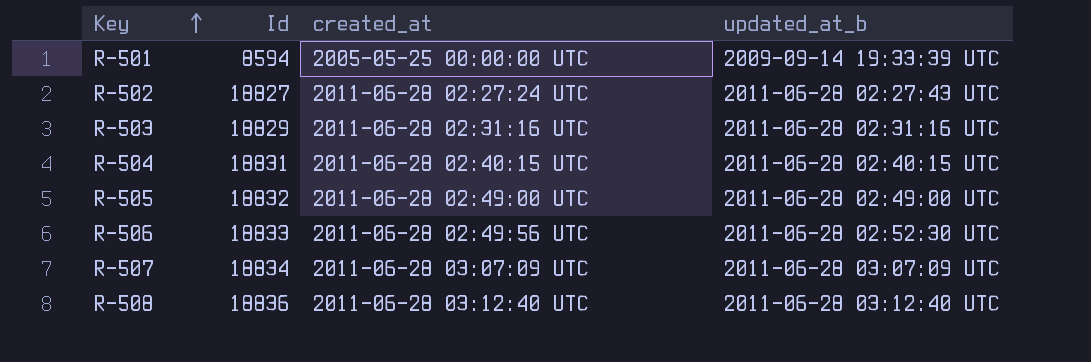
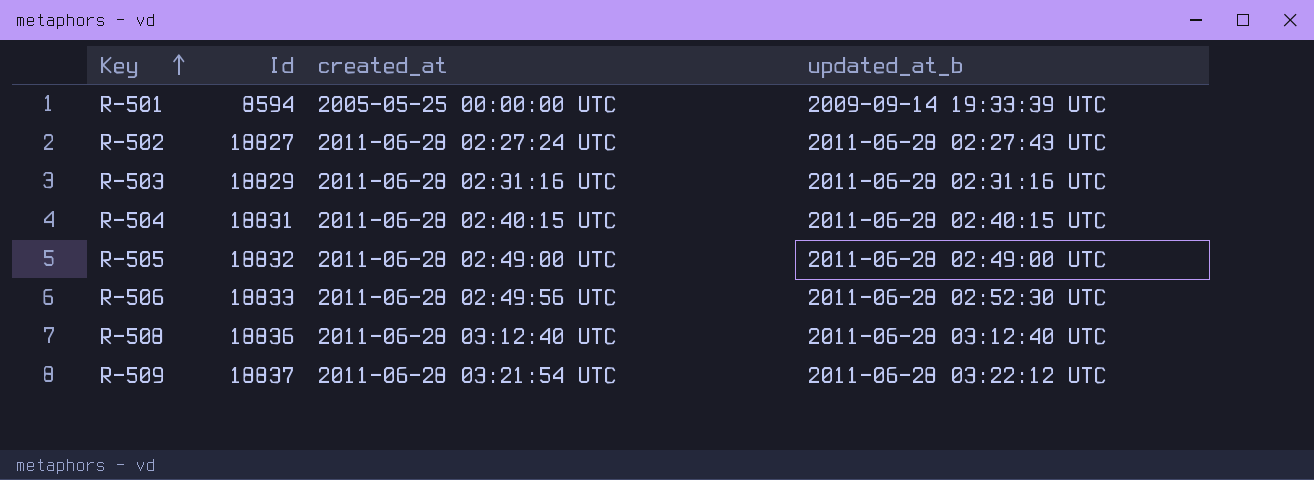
row R-507: 18834 | 2011-06-28 03:07:09 UTC | 2011-06-28 03:07:09 UTC -> none
row R-509: none -> 18837 | 2011-06-28 03:21:54 UTC | 2011-06-28 03:22:12 UTC

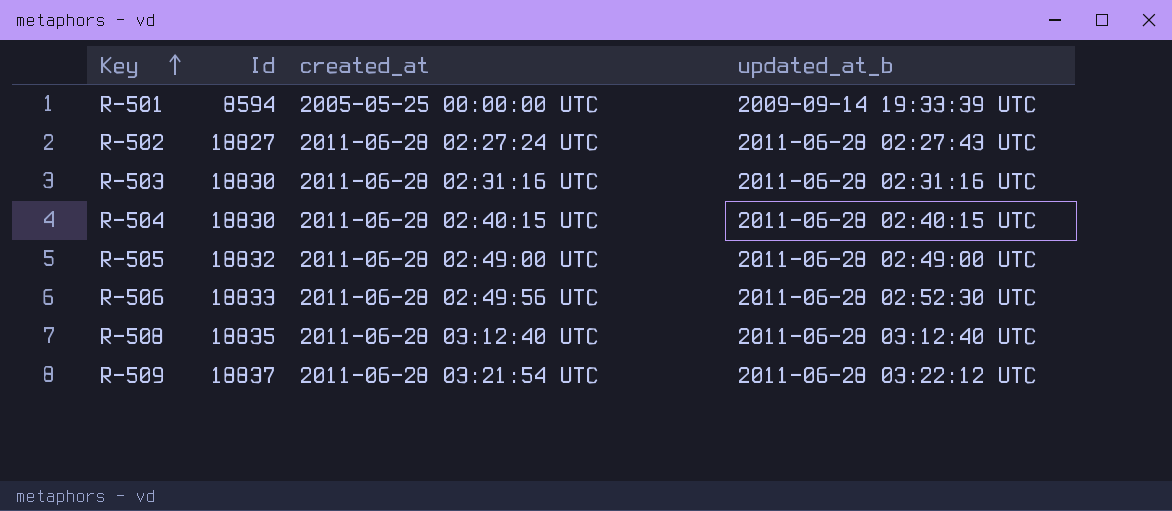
R-503 | Id: 18829 -> 18830
R-504 | Id: 18831 -> 18830
R-508 | Id: 18836 -> 18835

